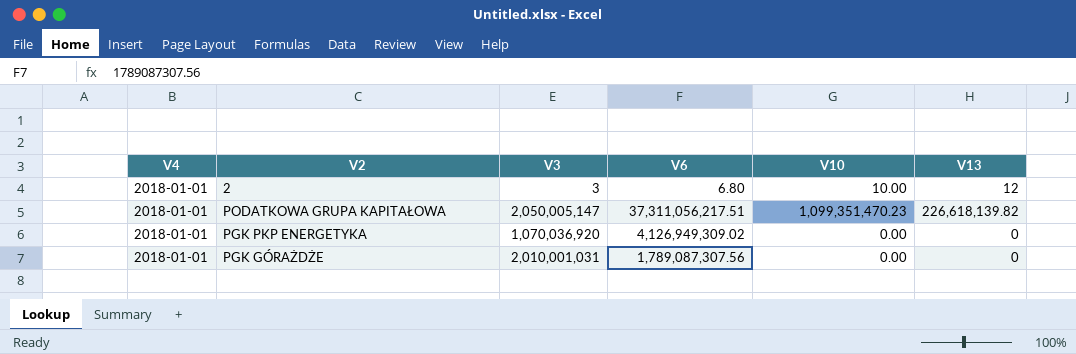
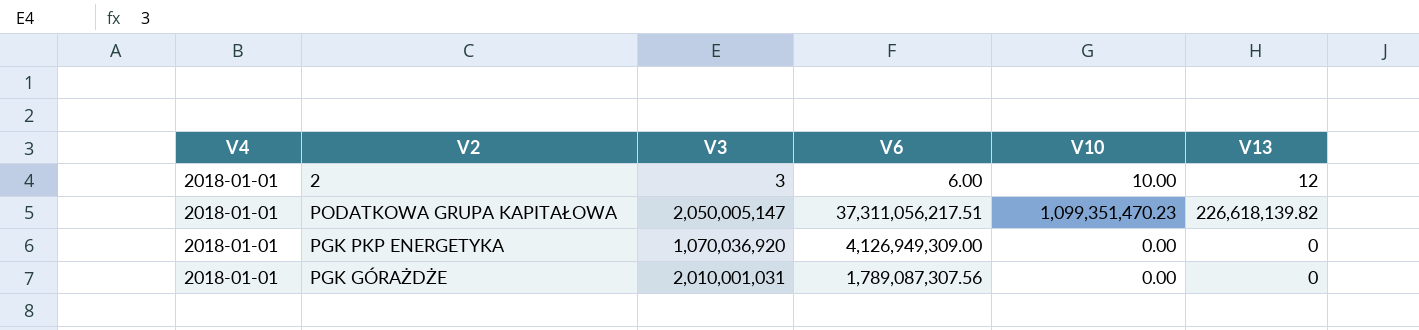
2 | V6: 6.80 -> 6.00
PGK PKP ENERGETYKA | V6: 4,126,949,309.02 -> 4,126,949,309.00

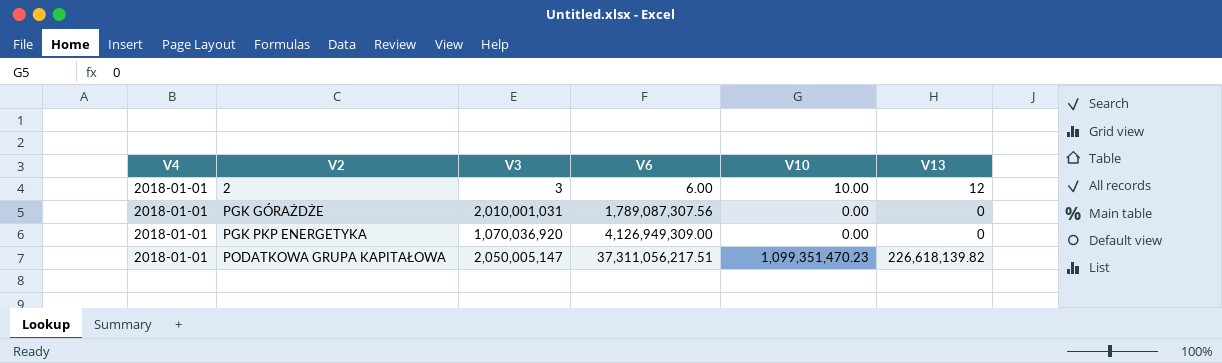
row order: none -> V2 ascending

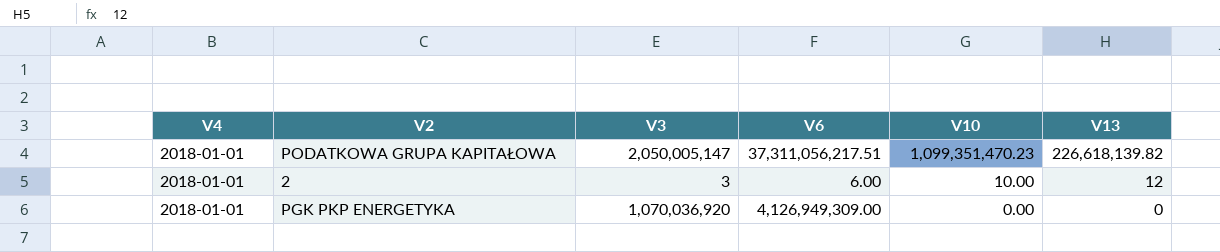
row order: V2 ascending -> V10 descending
row PGK GÓRAŻDŻE: 2018-01-01 | 2,010,001,031 | 1,789,087,307.56 | 0.00 | 0 -> none

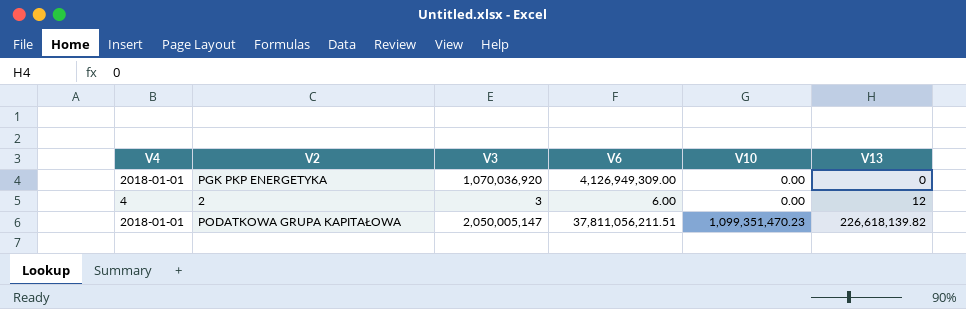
row order: V10 descending -> V10 ascending
2 | V4: 2018-01-01 -> 4
2 | V10: 10.00 -> 0.00
PODATKOWA GRUPA KAPITAŁOWA | V6: 37,311,056,217.51 -> 37,811,056,211.51

